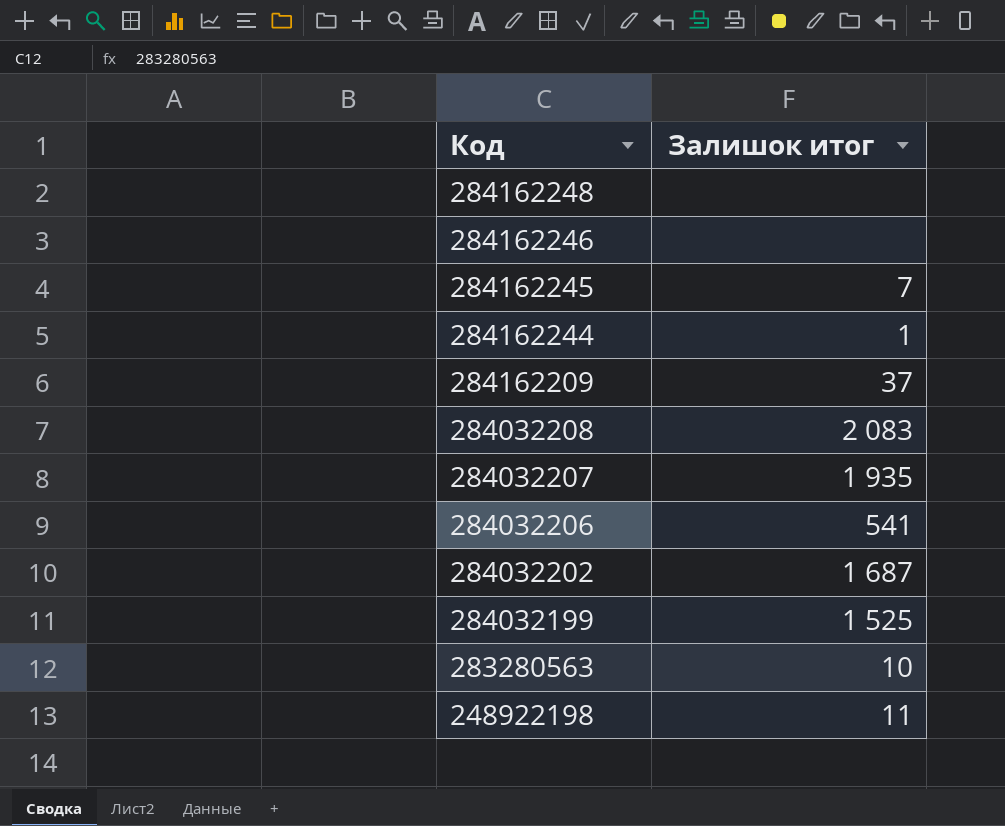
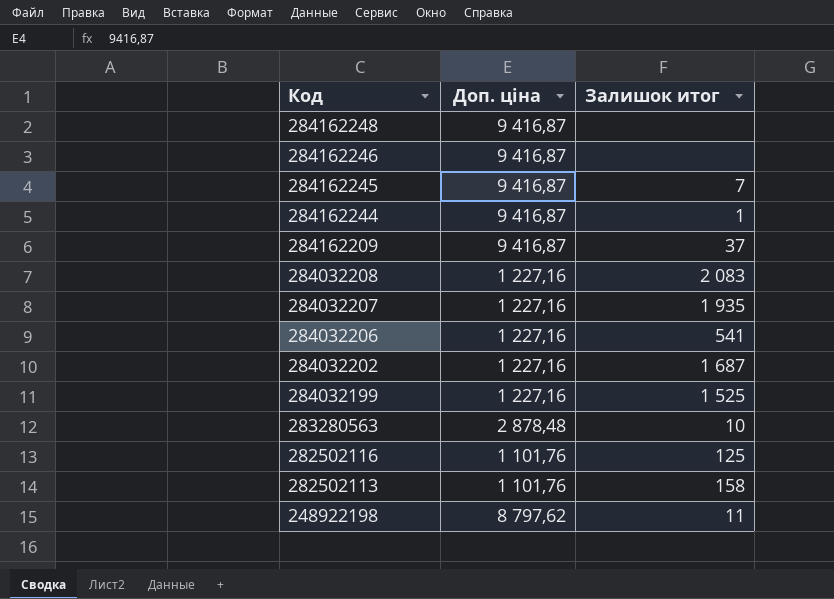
column Доп. ціна | position: none -> 2
row 282502116: none -> 1 101,76 | 125
row 282502113: none -> 1 101,76 | 158

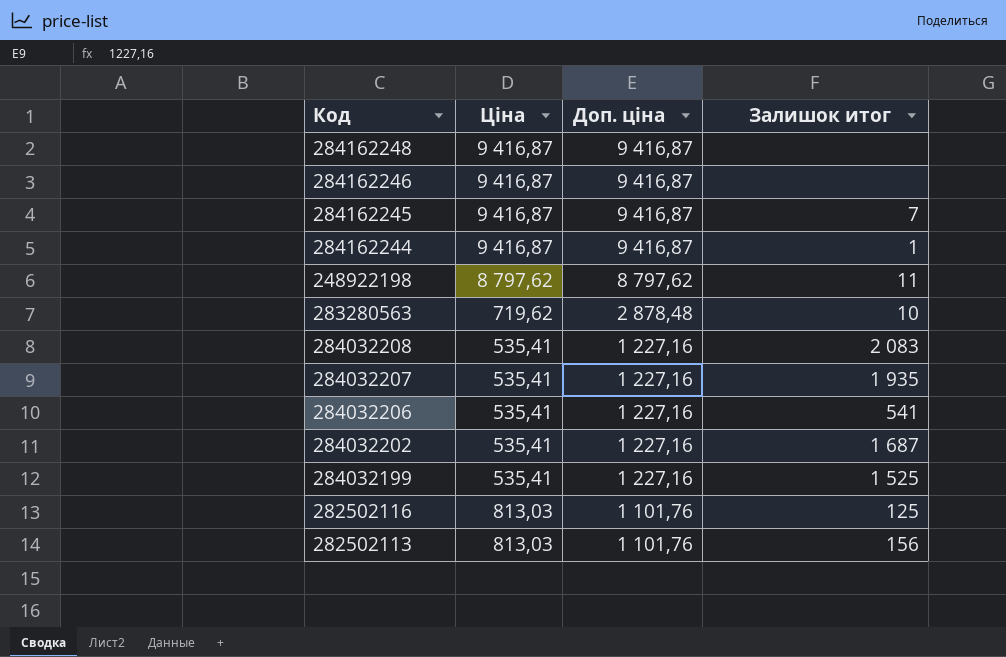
row order: Код descending -> Доп. ціна descending
column Ціна | position: none -> 2
row 284162209: 9 416,87 | 37 -> none
282502113 | Залишок итог: 158 -> 156

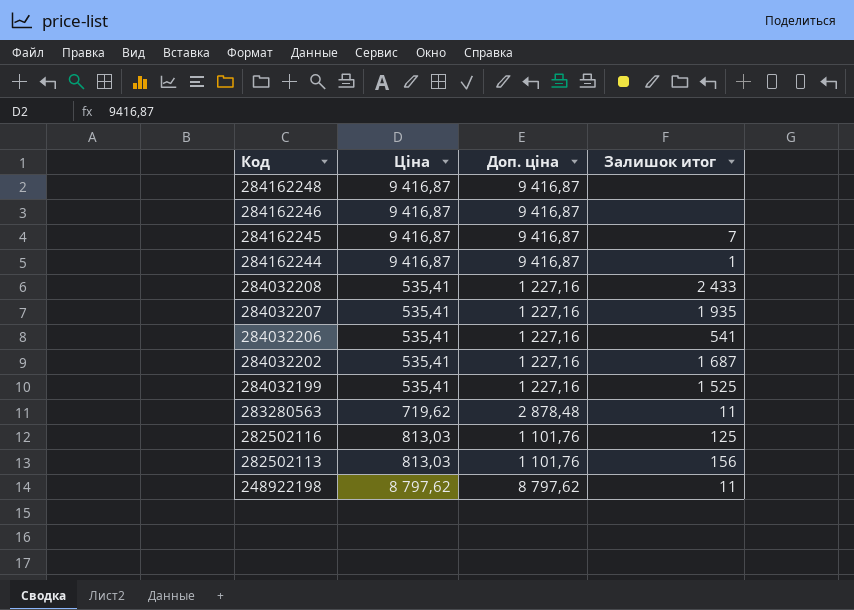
row order: Доп. ціна descending -> Код descending
284032208 | Залишок итог: 2 083 -> 2 433
283280563 | Залишок итог: 10 -> 11

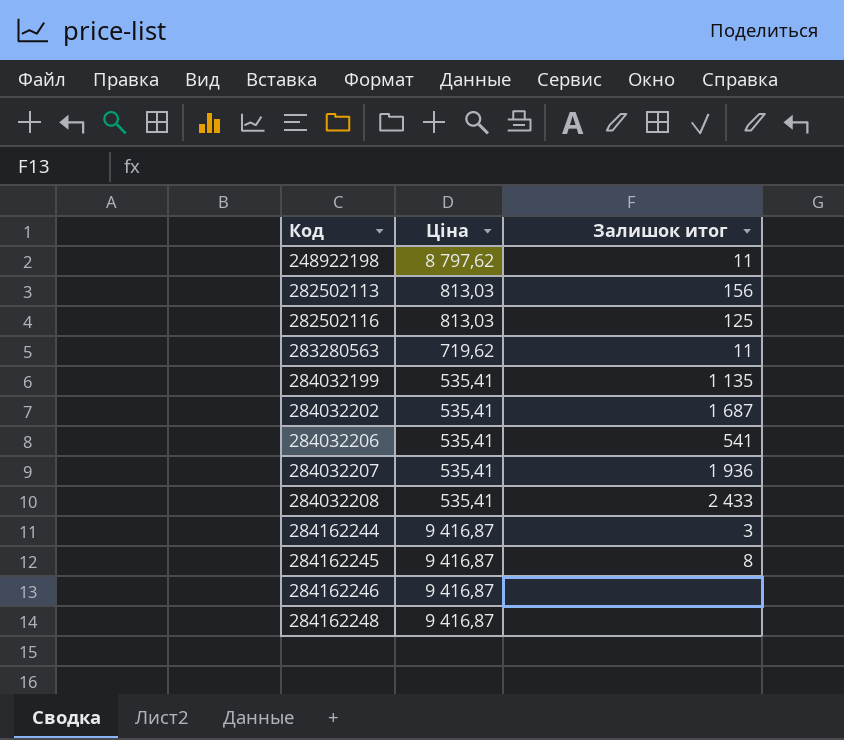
row order: Код descending -> Код ascending
column Доп. ціна | position: 3 -> none
284032199 | Залишок итог: 1 525 -> 1 135
284032207 | Залишок итог: 1 935 -> 1 936
284162244 | Залишок итог: 1 -> 3
284162245 | Залишок итог: 7 -> 8

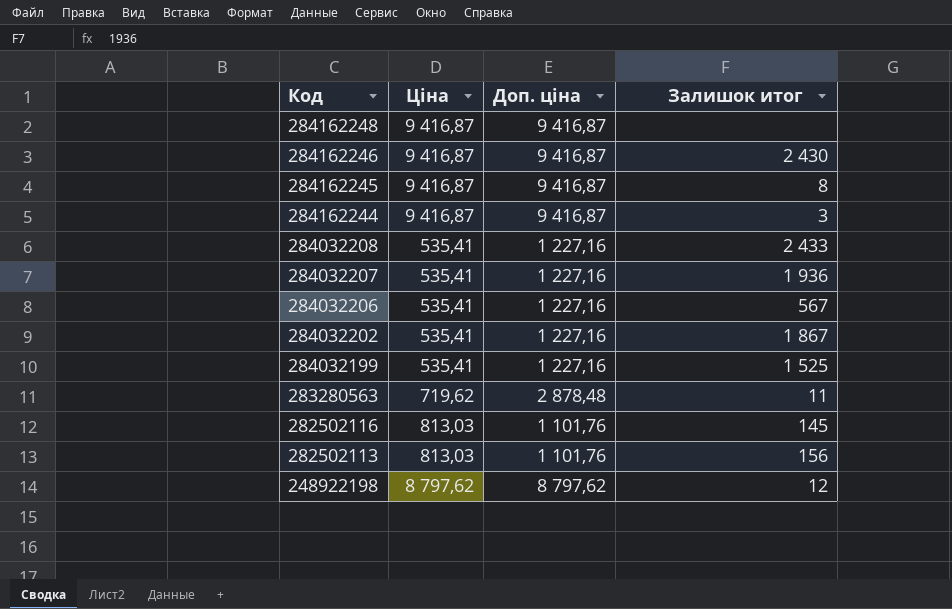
row order: Код ascending -> Код descending
column Доп. ціна | position: none -> 3
284162246 | Залишок итог: none -> 2 430
284032206 | Залишок итог: 541 -> 567
284032202 | Залишок итог: 1 687 -> 1 867
284032199 | Залишок итог: 1 135 -> 1 525
282502116 | Залишок итог: 125 -> 145
248922198 | Залишок итог: 11 -> 12

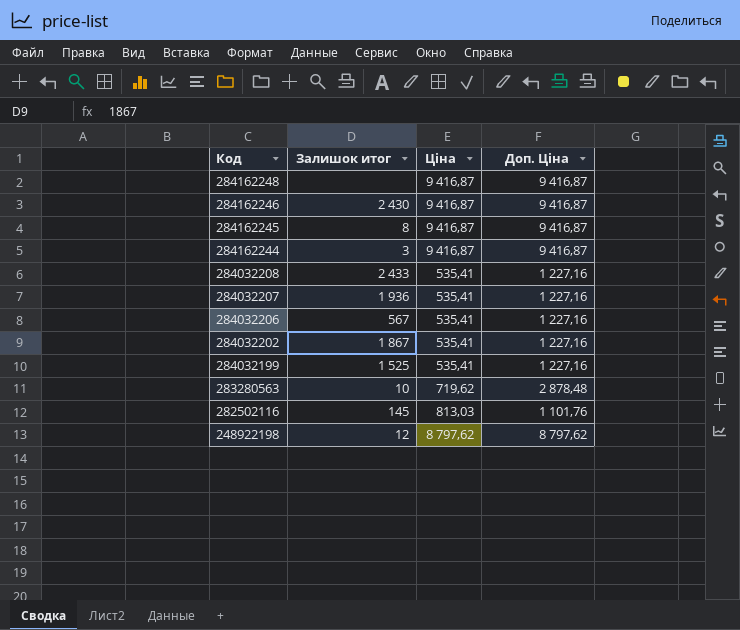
column Залишок итог | position: 4 -> 2
column name: Доп. ціна -> Доп. Ціна
row 282502113: 813,03 | 1 101,76 | 156 -> none
283280563 | Залишок итог: 11 -> 10

